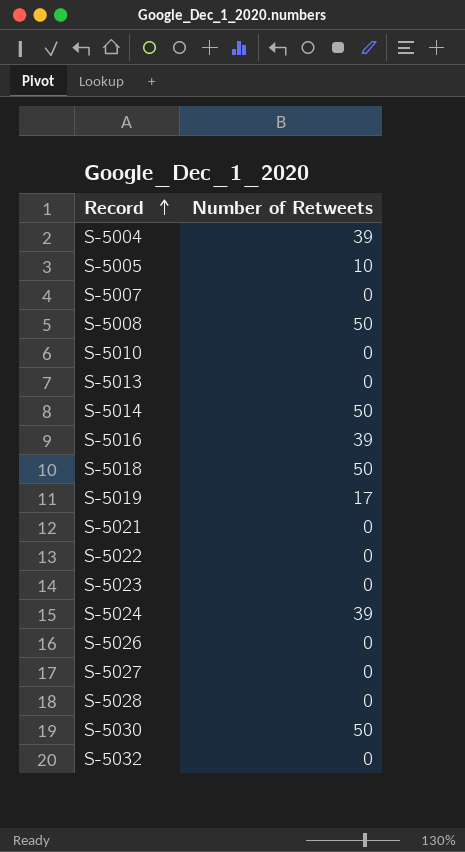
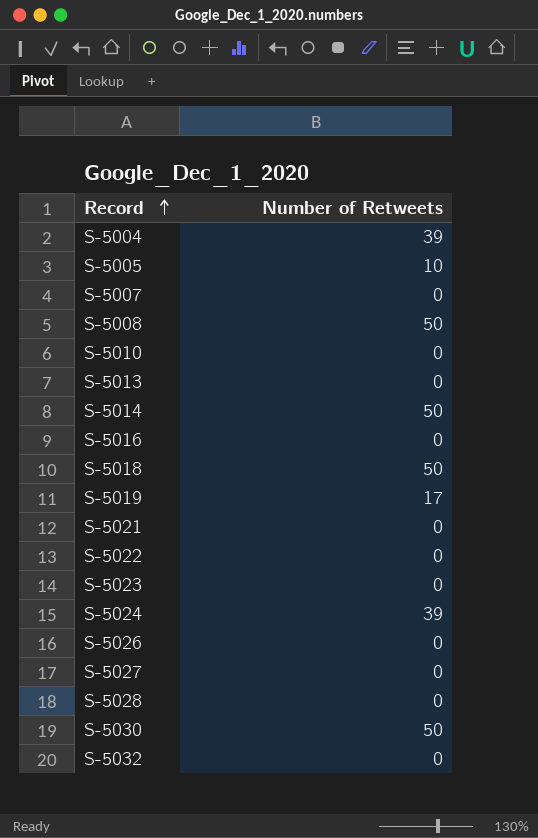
S-5016 | Number of Retweets: 39 -> 0

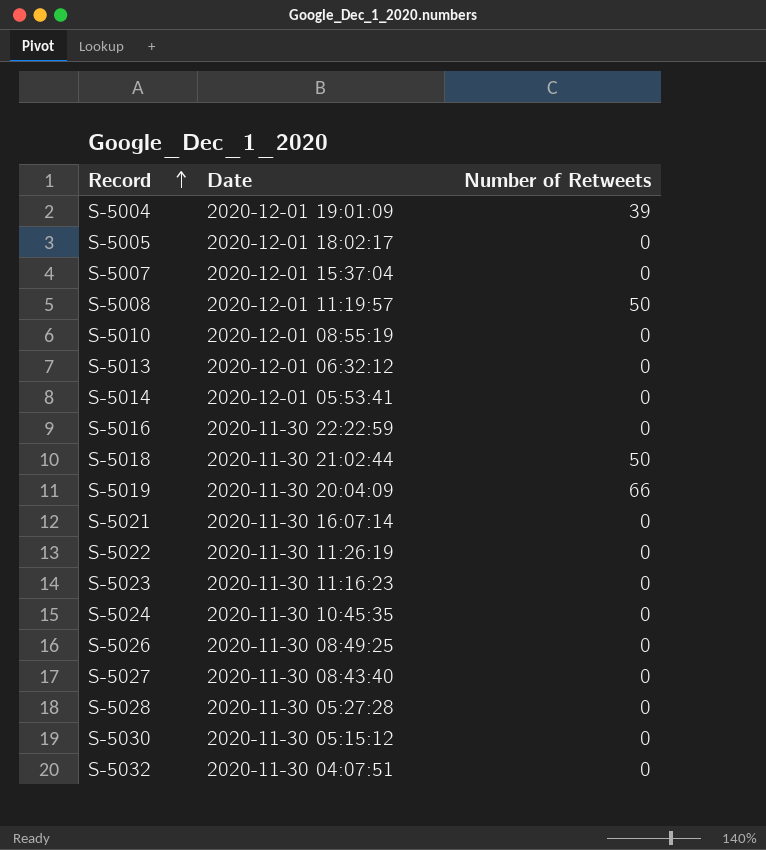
column Date | position: none -> 2
S-5005 | Number of Retweets: 10 -> 0
S-5014 | Number of Retweets: 50 -> 0
S-5019 | Number of Retweets: 17 -> 66
S-5024 | Number of Retweets: 39 -> 0
S-5030 | Number of Retweets: 50 -> 0

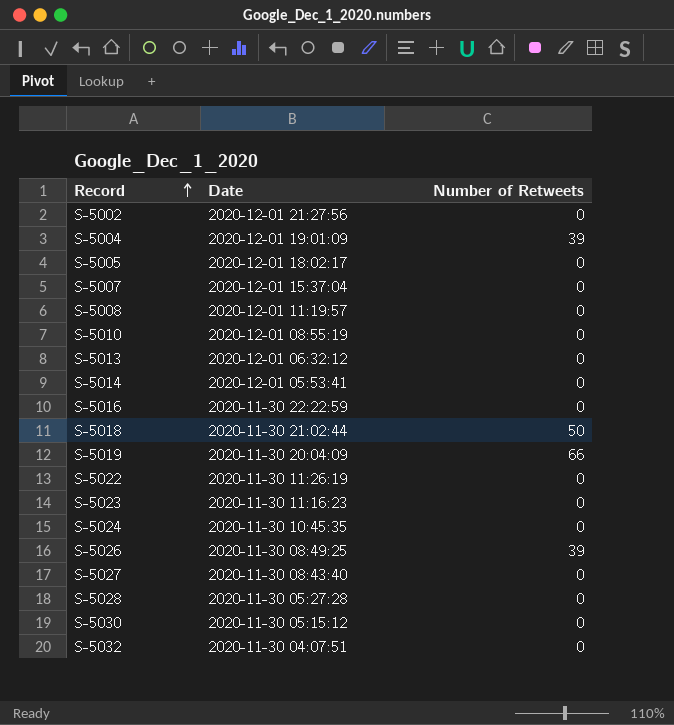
row S-5021: 2020-11-30 16:07:14 | 0 -> none
row S-5002: none -> 2020-12-01 21:27:56 | 0
S-5008 | Number of Retweets: 50 -> 0
S-5026 | Number of Retweets: 0 -> 39

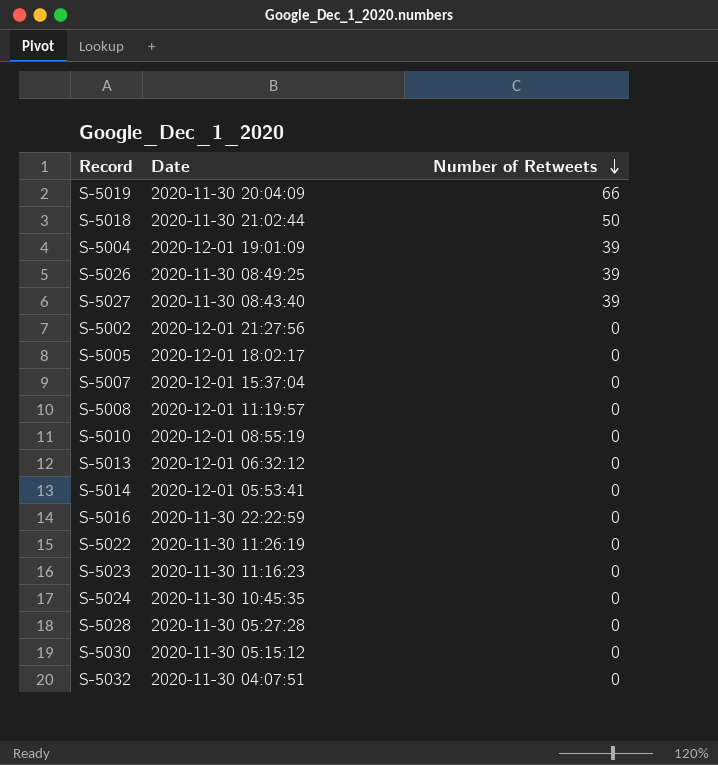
row order: Record ascending -> Number of Retweets descending
S-5027 | Number of Retweets: 0 -> 39

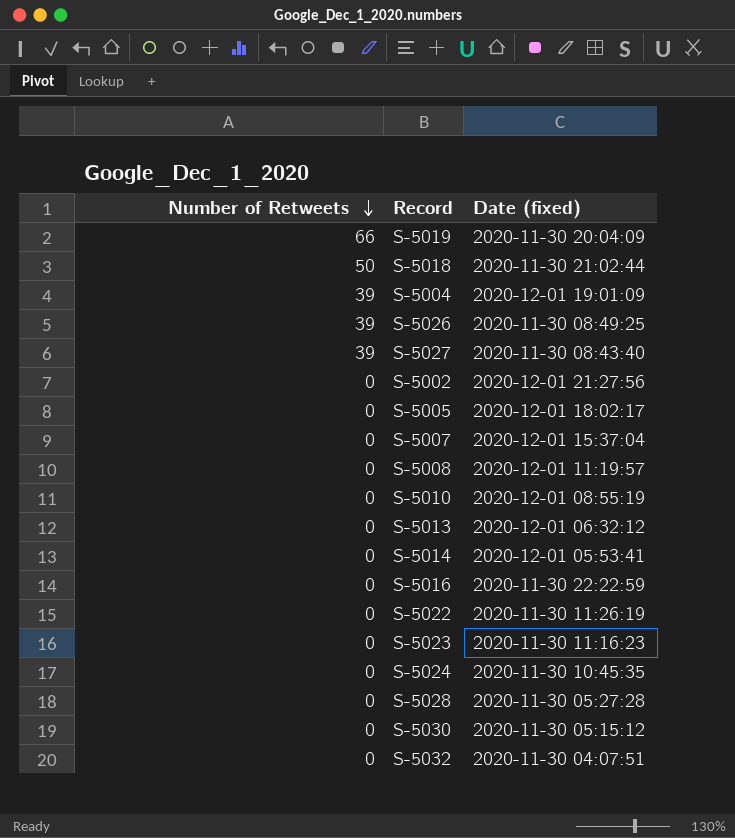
column Number of Retweets | position: 3 -> 1
column name: Date -> Date (fixed)

